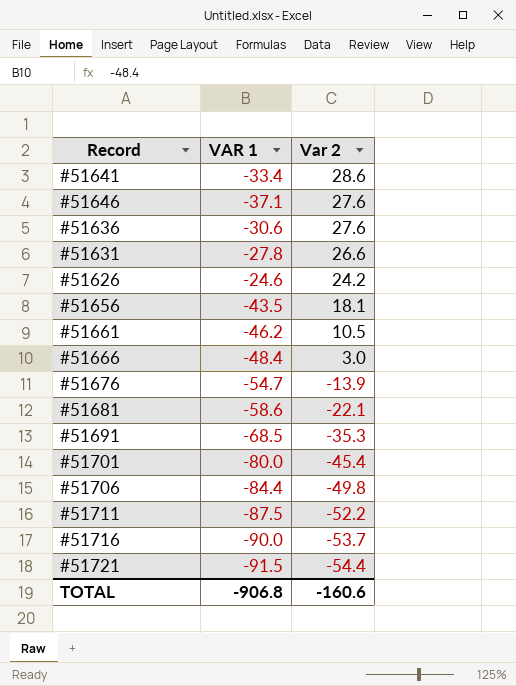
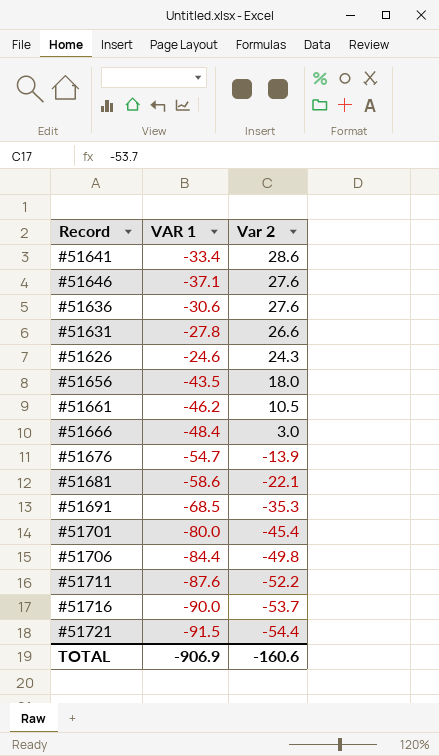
#51626 | Var 2: 24.2 -> 24.3
#51656 | Var 2: 18.1 -> 18.0
#51711 | VAR 1: -87.5 -> -87.6
TOTAL | VAR 1: -906.8 -> -906.9

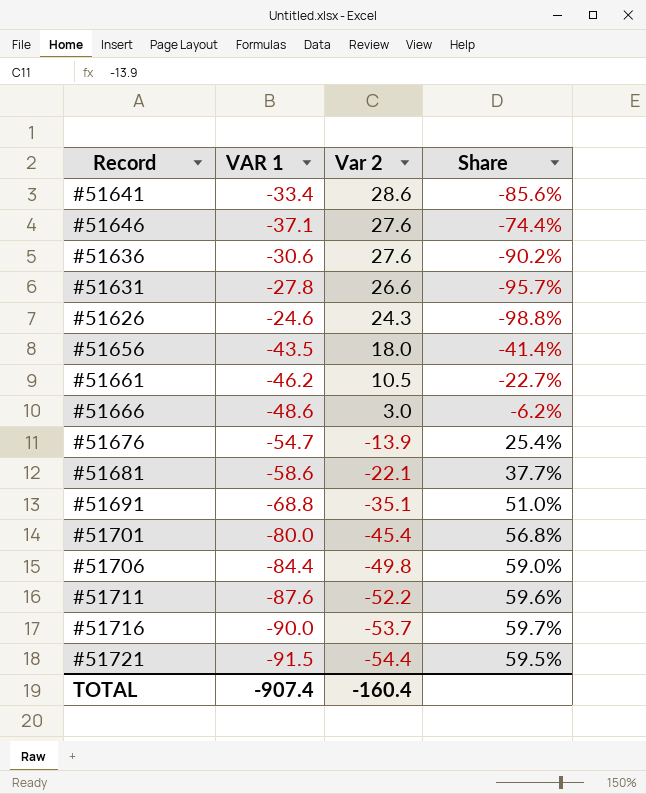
column Share | formula: none -> [Var 2] / [VAR 1]
#51666 | VAR 1: -48.4 -> -48.6
#51691 | VAR 1: -68.5 -> -68.8
#51691 | Var 2: -35.3 -> -35.1
TOTAL | VAR 1: -906.9 -> -907.4
TOTAL | Var 2: -160.6 -> -160.4

